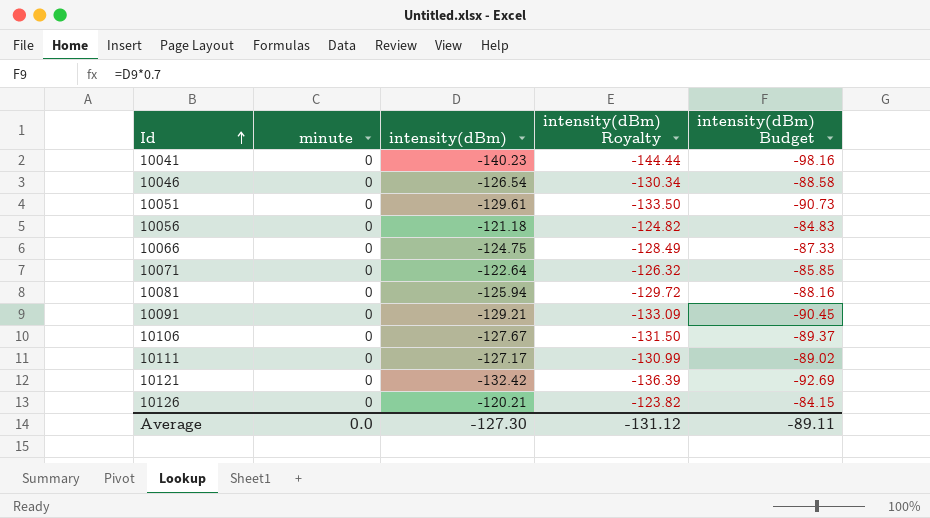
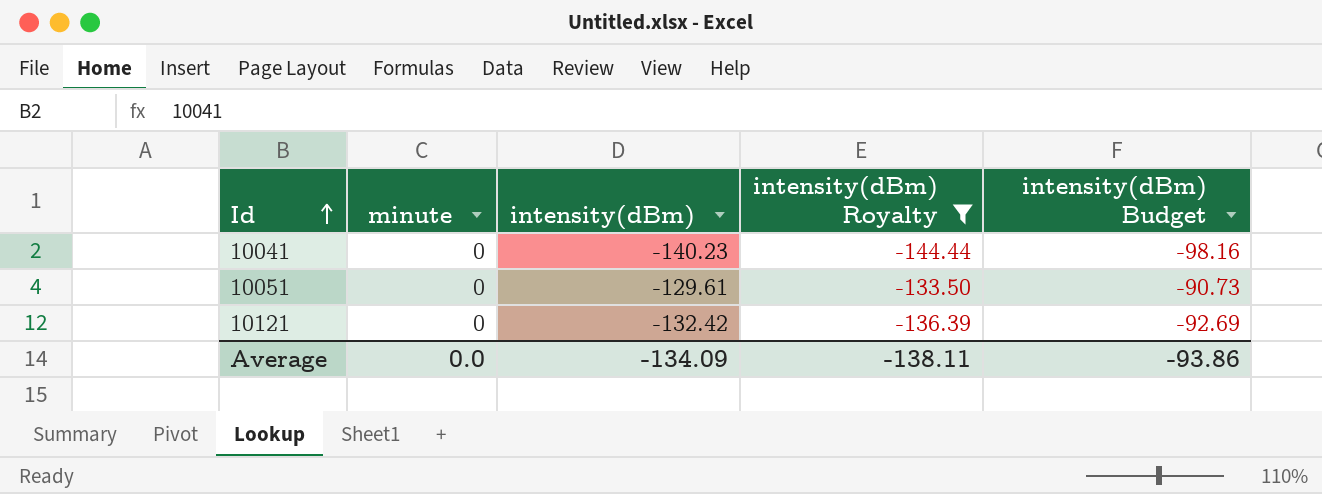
filter: none -> intensity(dBm) Royalty <= -133.50
Average | intensity(dBm): -127.30 -> -134.09
Average | intensity(dBm) Royalty: -131.12 -> -138.11
Average | intensity(dBm) Budget: -89.11 -> -93.86

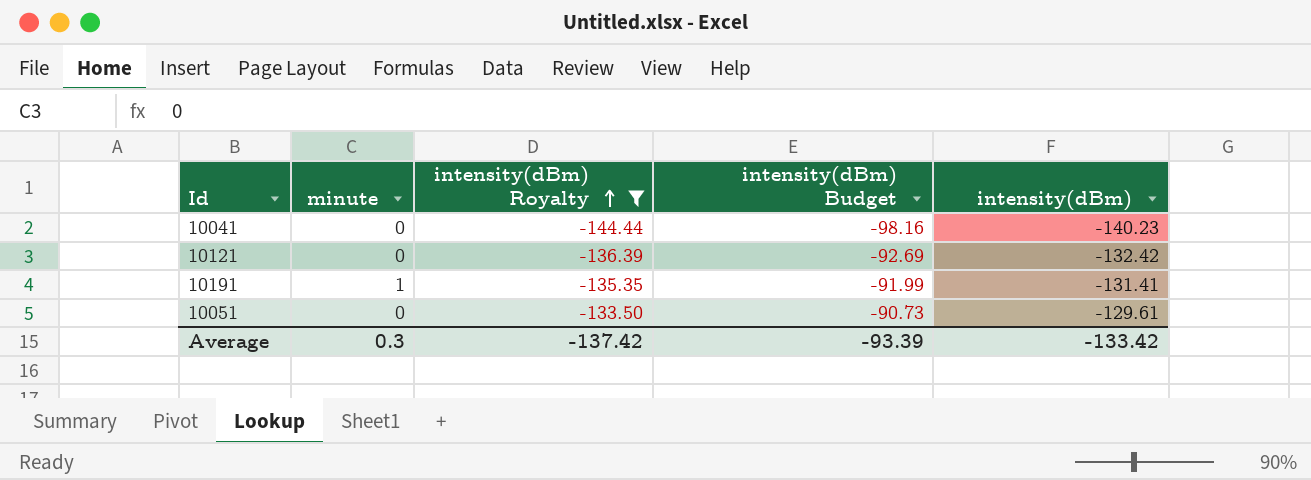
row order: Id ascending -> intensity(dBm) Royalty ascending
column intensity(dBm) | position: 3 -> 5
row 10191: none -> 1 | -135.35 | -91.99 | -131.41
Average | minute: 0.0 -> 0.3
Average | intensity(dBm) Royalty: -138.11 -> -137.42
Average | intensity(dBm) Budget: -93.86 -> -93.39
Average | intensity(dBm): -134.09 -> -133.42

